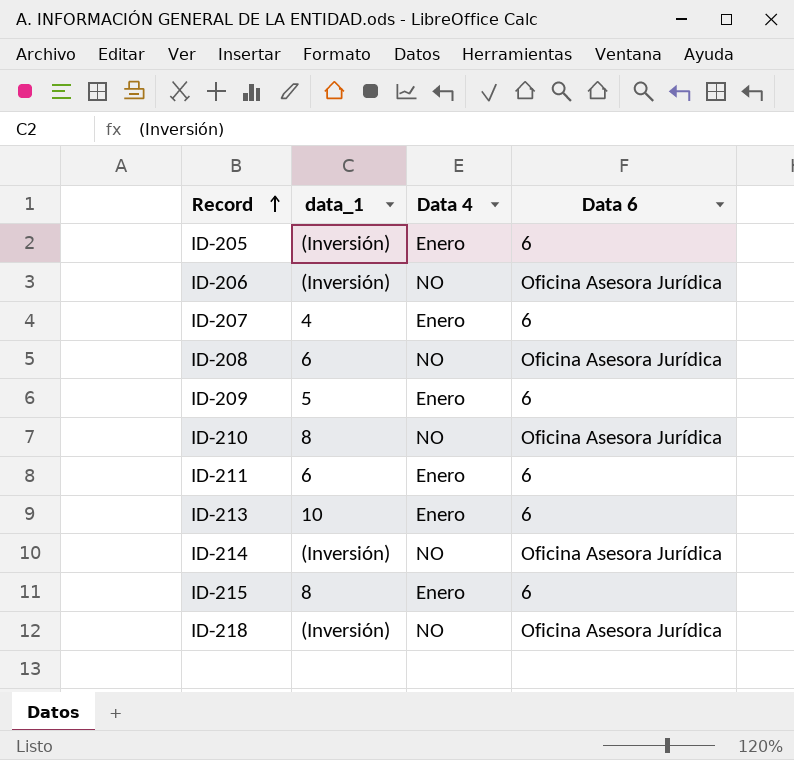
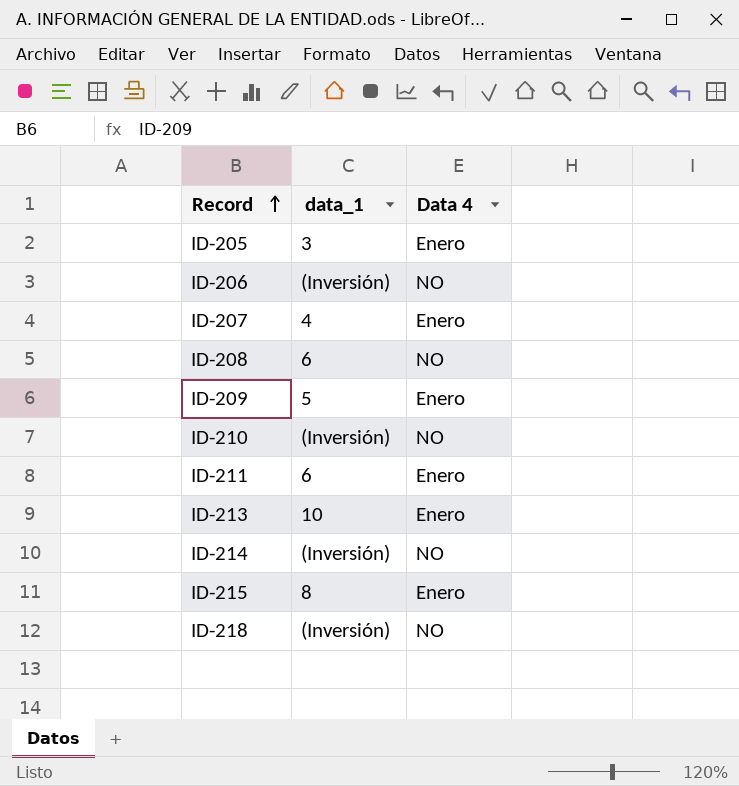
column Data 6 | position: 4 -> none
ID-205 | data_1: (Inversión) -> 3
ID-210 | data_1: 8 -> (Inversión)

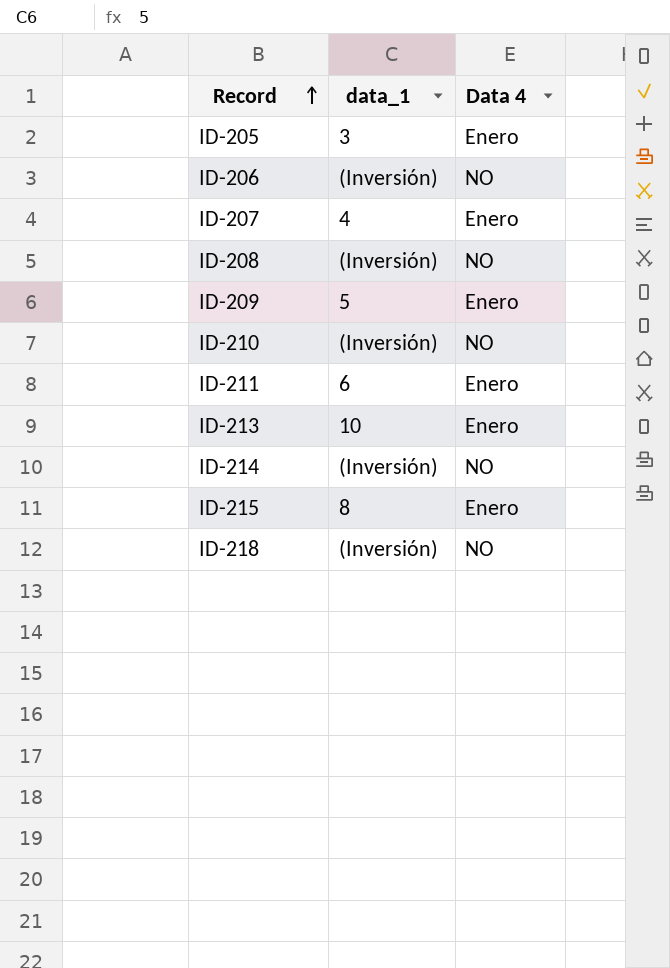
ID-208 | data_1: 6 -> (Inversión)

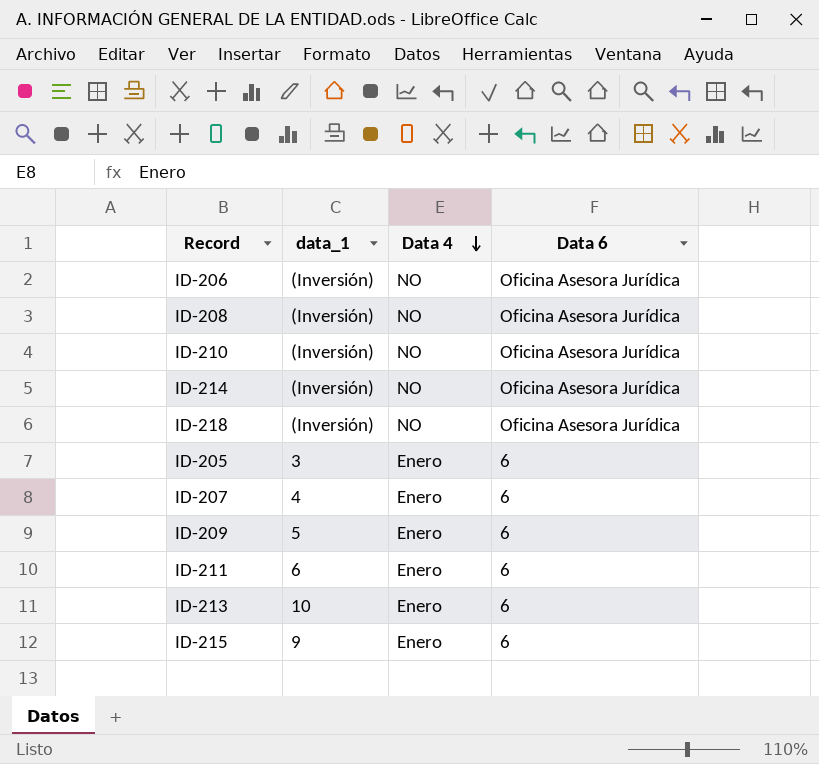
row order: Record ascending -> Data 4 descending
column Data 6 | position: none -> 4
ID-215 | data_1: 8 -> 9

